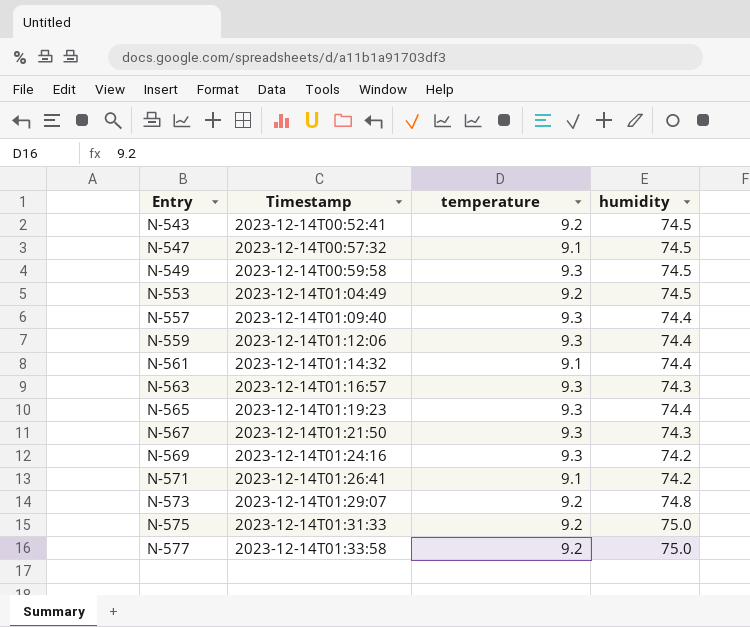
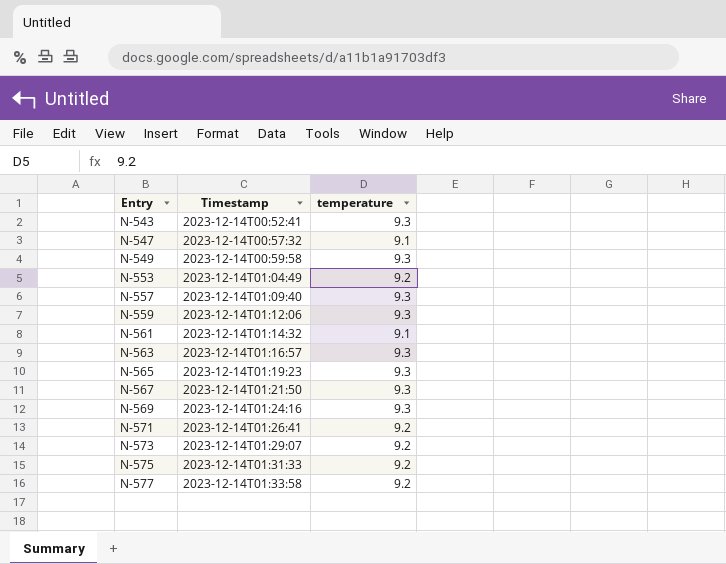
column humidity | position: 4 -> none
N-543 | temperature: 9.2 -> 9.3
N-571 | temperature: 9.1 -> 9.2

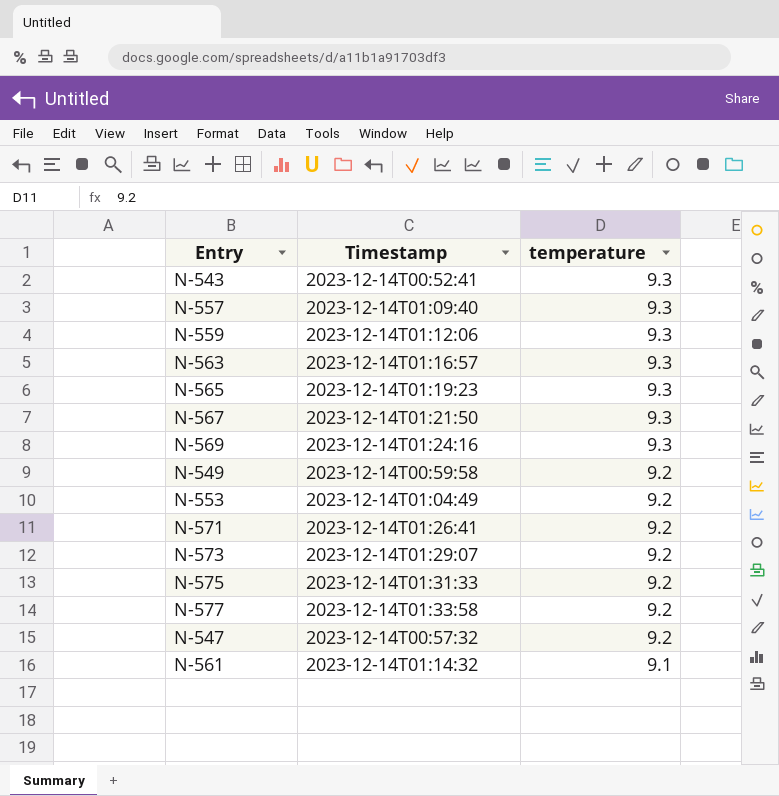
row order: Entry ascending -> temperature descending
N-549 | temperature: 9.3 -> 9.2
N-547 | temperature: 9.1 -> 9.2

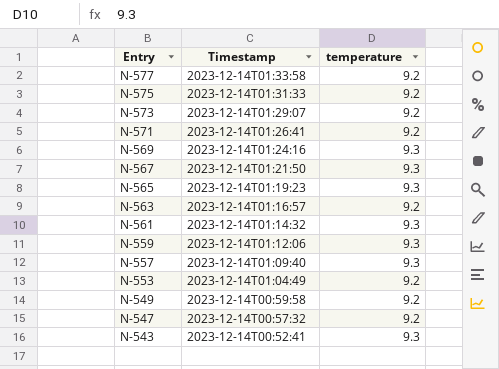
row order: temperature descending -> Entry descending
N-563 | temperature: 9.3 -> 9.2
N-561 | temperature: 9.1 -> 9.3

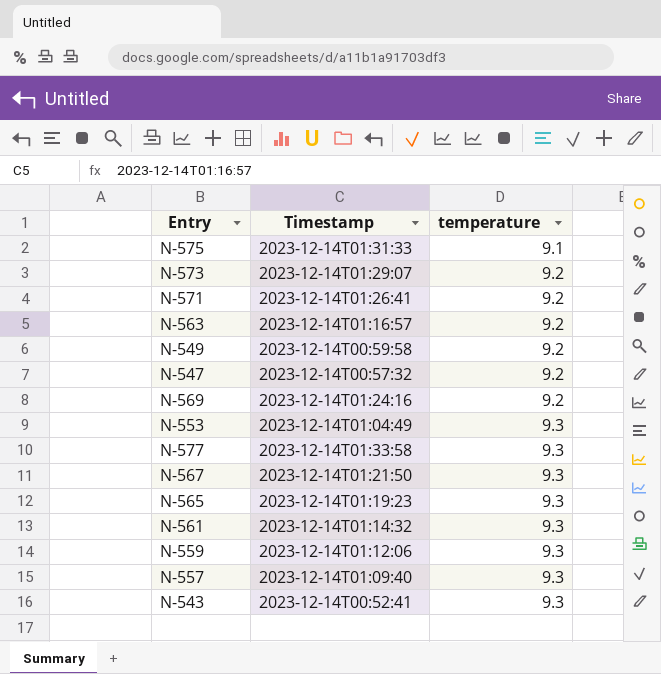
row order: Entry descending -> temperature ascending
N-575 | temperature: 9.2 -> 9.1
N-569 | temperature: 9.3 -> 9.2
N-553 | temperature: 9.2 -> 9.3
N-577 | temperature: 9.2 -> 9.3

